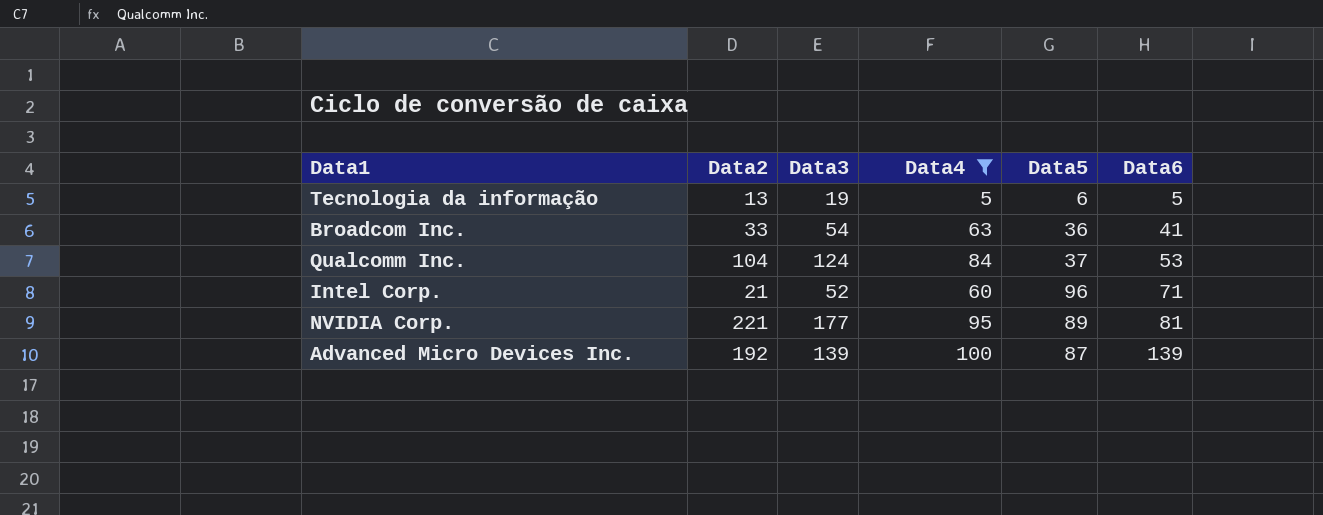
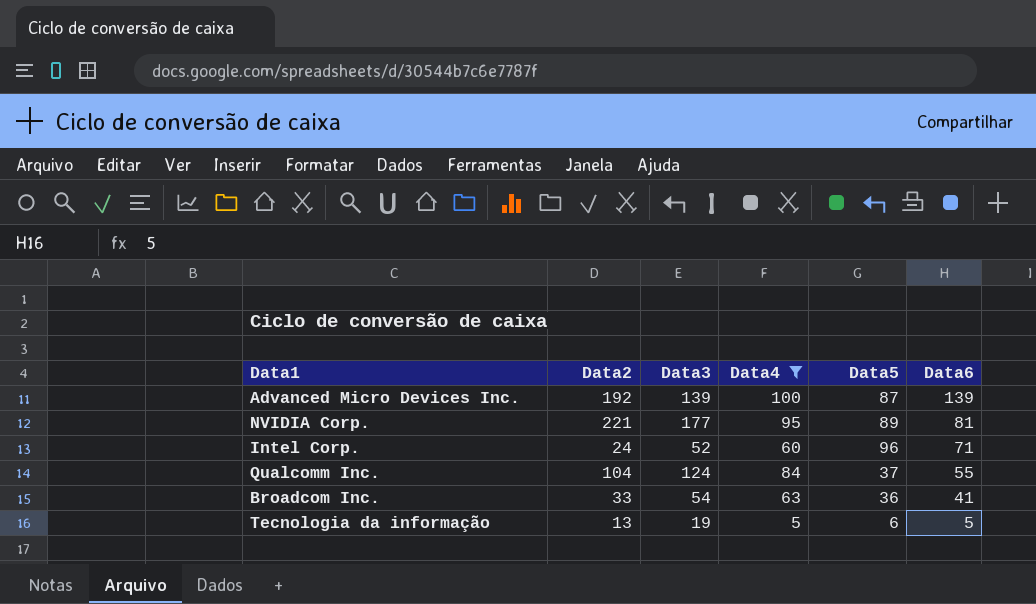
row order: Data6 ascending -> Data6 descending
Intel Corp. | Data2: 21 -> 24
Qualcomm Inc. | Data6: 53 -> 55

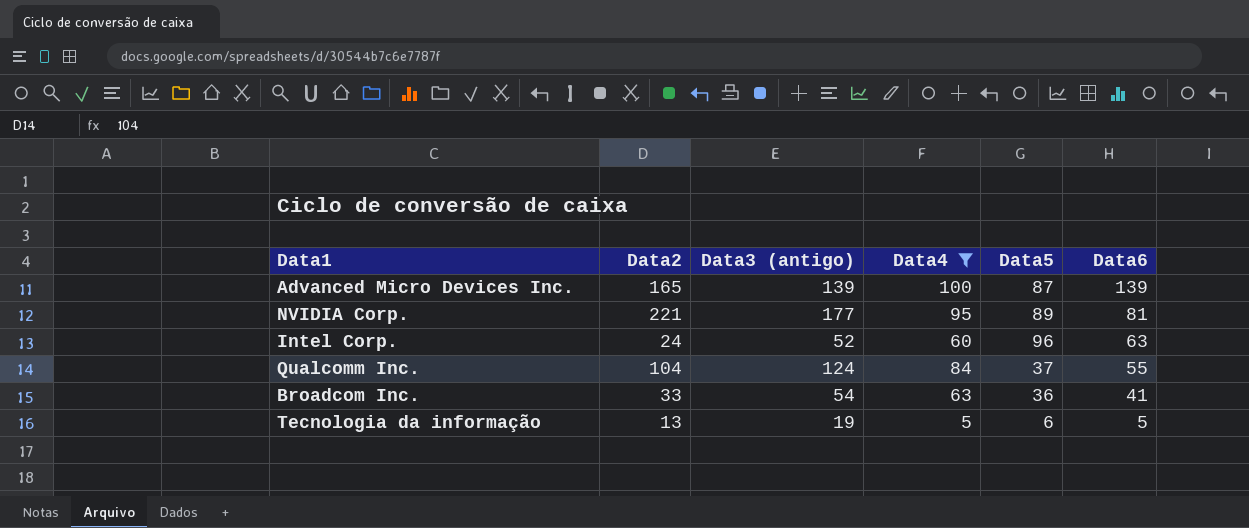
column name: Data3 -> Data3 (antigo)
Advanced Micro Devices Inc. | Data2: 192 -> 165
Intel Corp. | Data6: 71 -> 63

